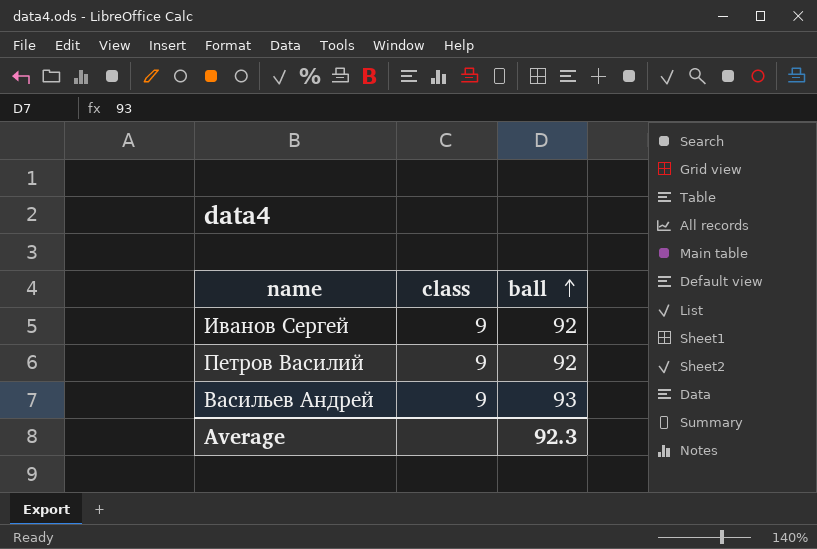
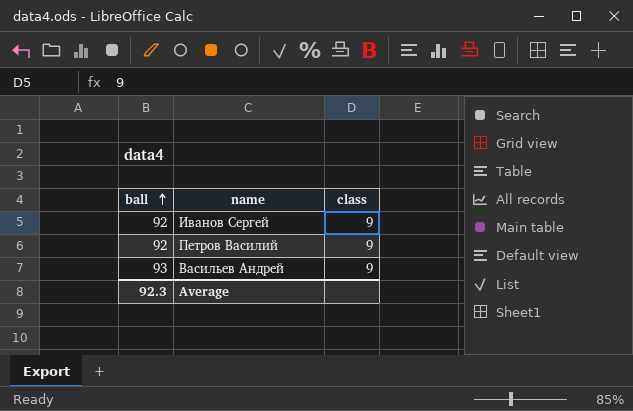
column ball | position: 3 -> 1

